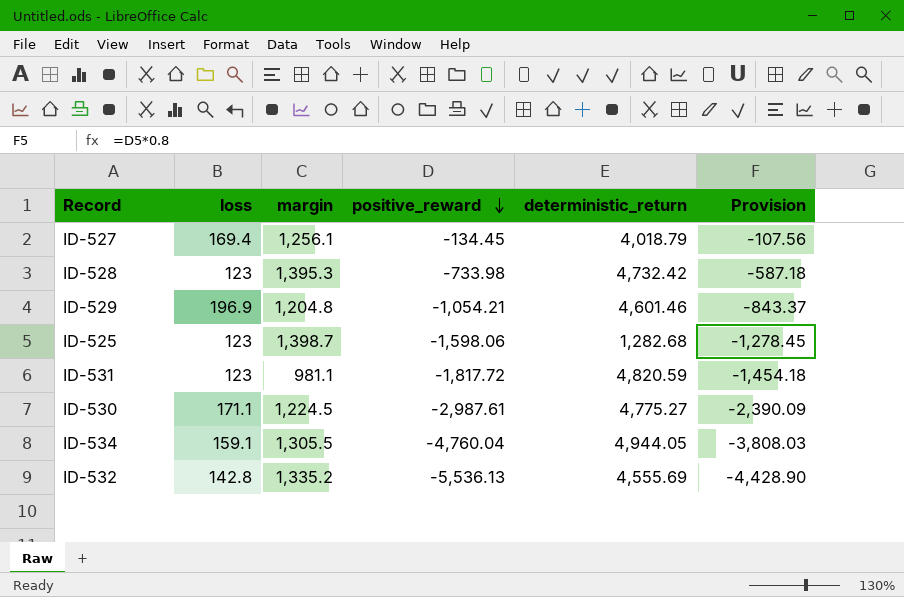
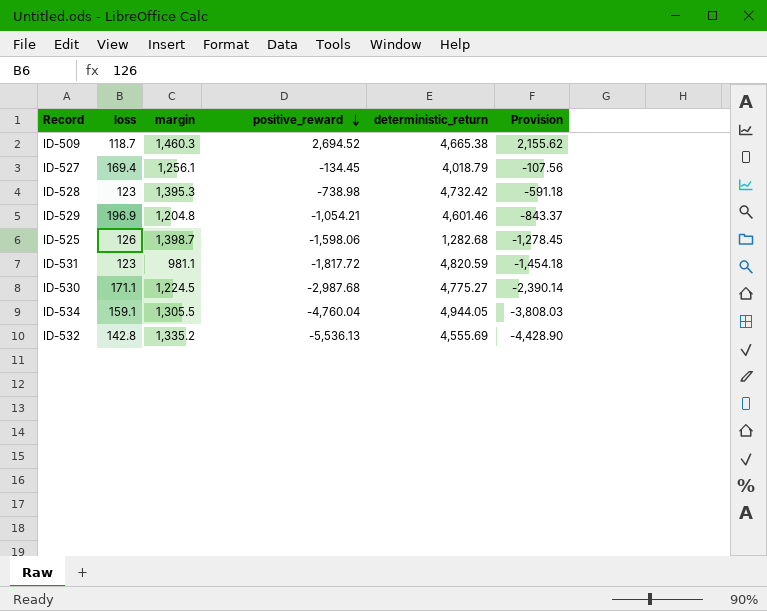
row ID-509: none -> 118.7 | 1,460.3 | 2,694.52 | 4,665.38 | 2,155.62
ID-528 | positive_reward: -733.98 -> -738.98
ID-528 | Provision: -587.18 -> -591.18
ID-525 | loss: 123 -> 126
ID-530 | positive_reward: -2,987.61 -> -2,987.68
ID-530 | Provision: -2,390.09 -> -2,390.14

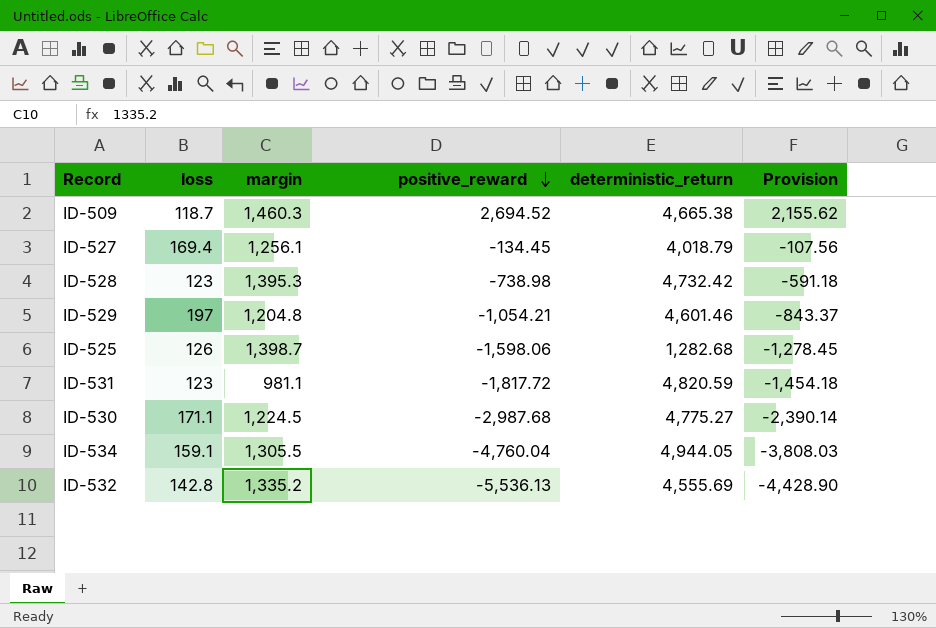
ID-529 | loss: 196.9 -> 197

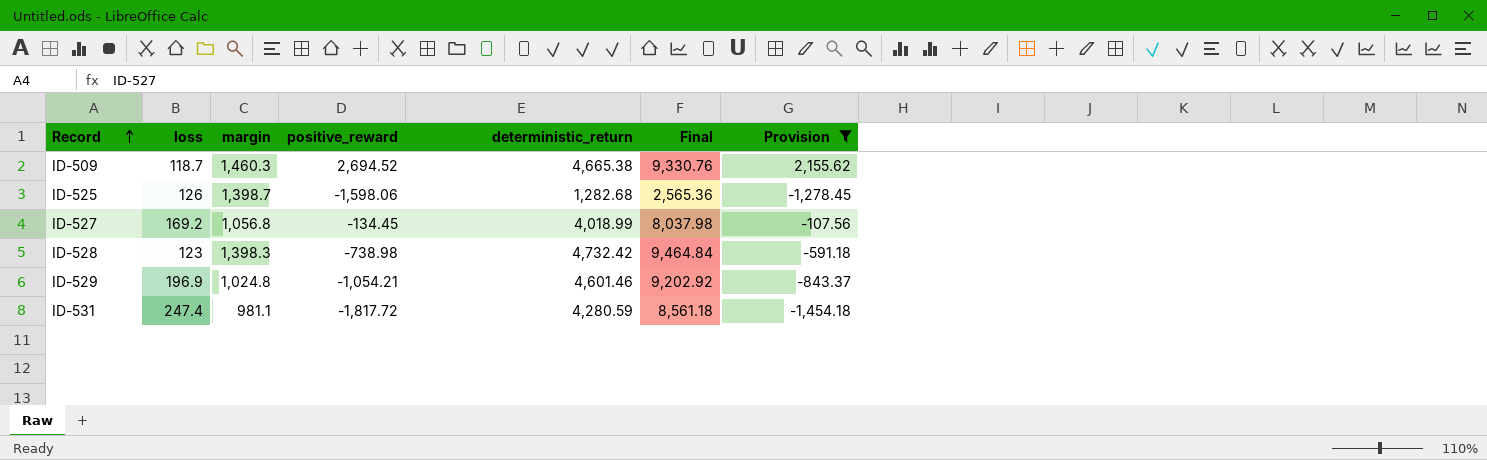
filter: none -> Provision >= -1,454.18
row order: positive_reward descending -> Record ascending
column Final | formula: none -> [deterministic_return] * 2
ID-527 | loss: 169.4 -> 169.2
ID-527 | margin: 1,256.1 -> 1,056.8
ID-527 | deterministic_return: 4,018.79 -> 4,018.99
ID-528 | margin: 1,395.3 -> 1,398.3
ID-529 | loss: 197 -> 196.9
ID-529 | margin: 1,204.8 -> 1,024.8
ID-531 | loss: 123 -> 247.4
ID-531 | deterministic_return: 4,820.59 -> 4,280.59

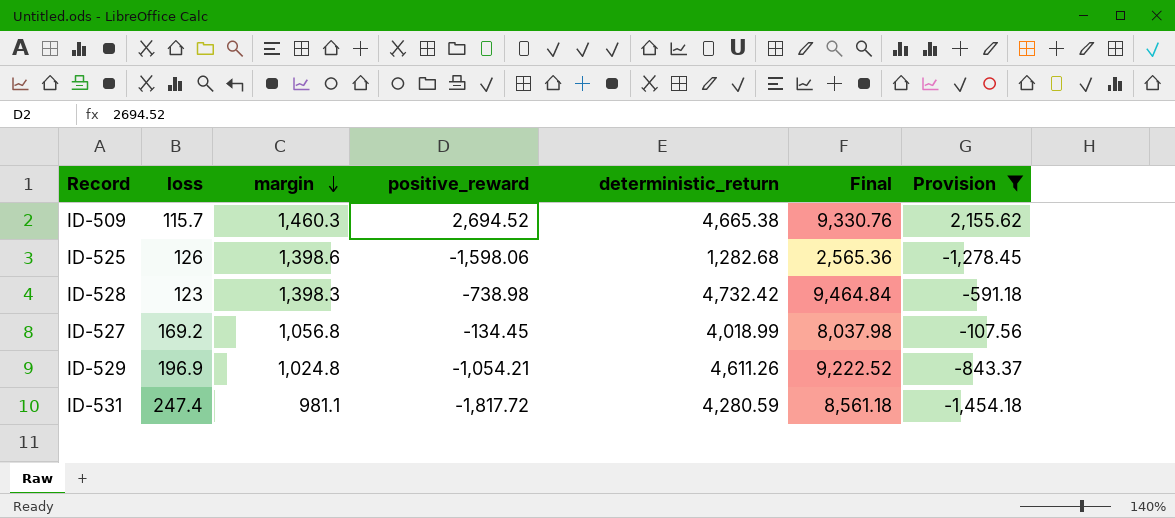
row order: Record ascending -> margin descending
ID-509 | loss: 118.7 -> 115.7
ID-525 | margin: 1,398.7 -> 1,398.6
ID-529 | deterministic_return: 4,601.46 -> 4,611.26
ID-529 | Final: 9,202.92 -> 9,222.52

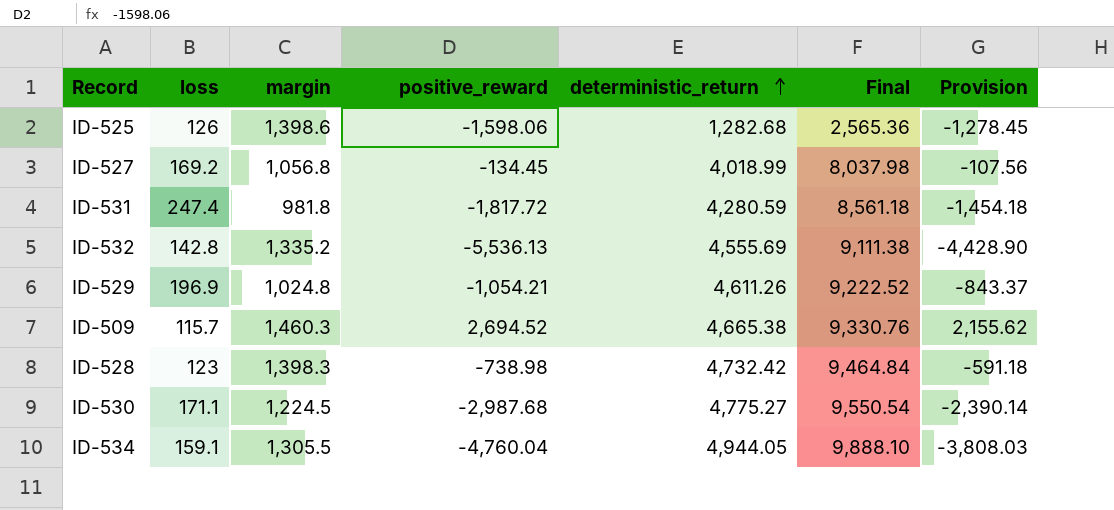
filter: Provision >= -1,454.18 -> none
row order: margin descending -> deterministic_return ascending
ID-531 | margin: 981.1 -> 981.8

